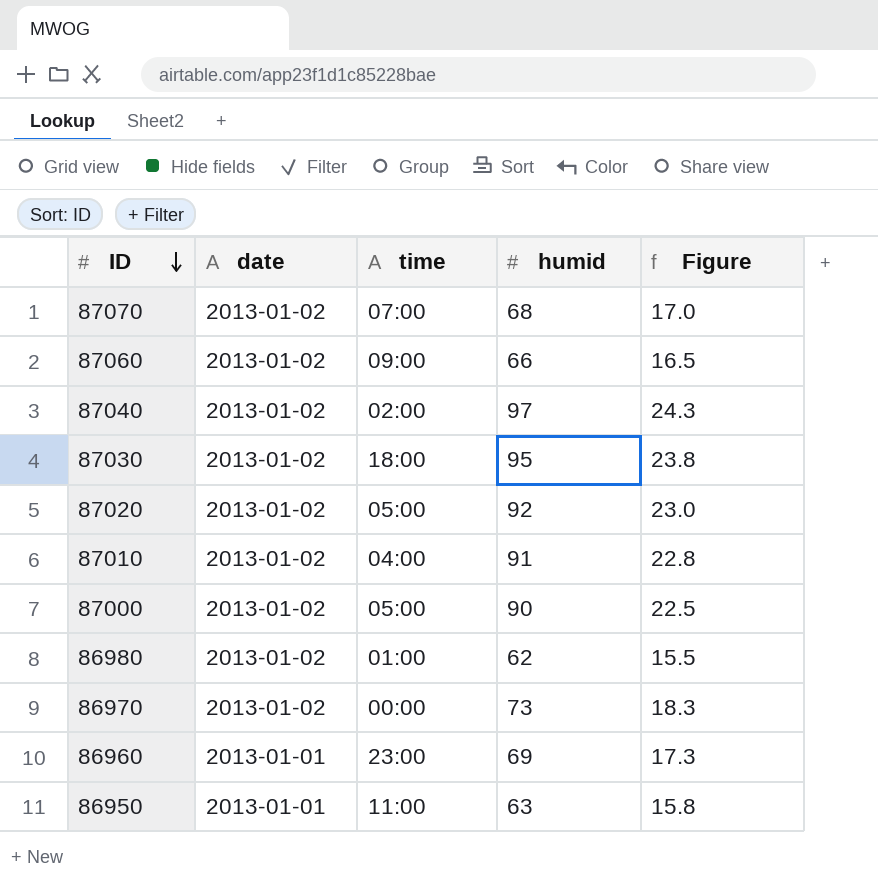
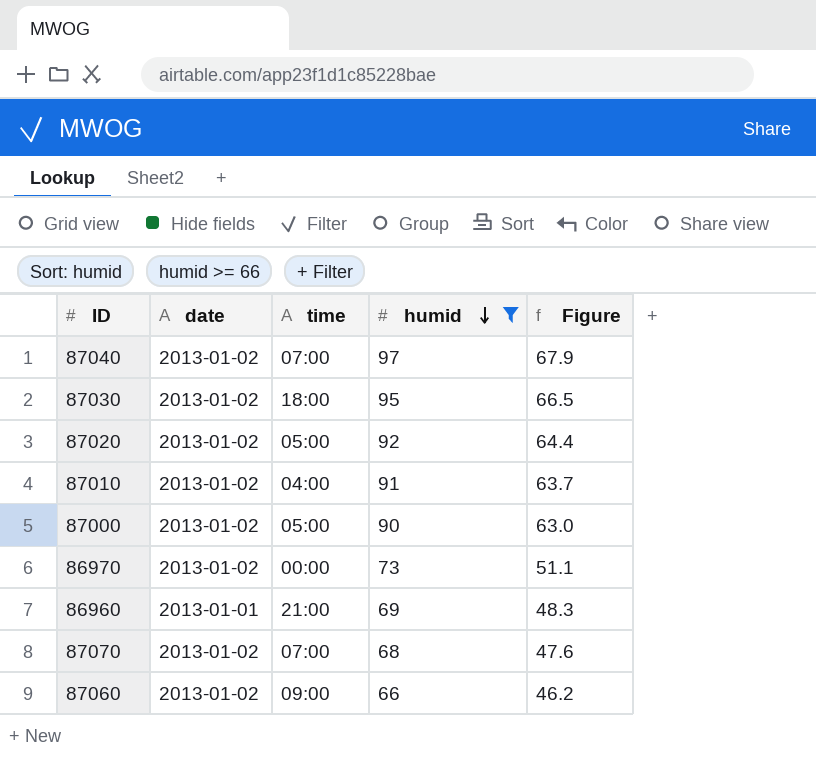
filter: none -> humid >= 66
row order: ID descending -> humid descending
column Figure | formula: [humid] * 0.25 -> [humid] * 0.7
87040 | time: 02:00 -> 07:00
86960 | time: 23:00 -> 21:00

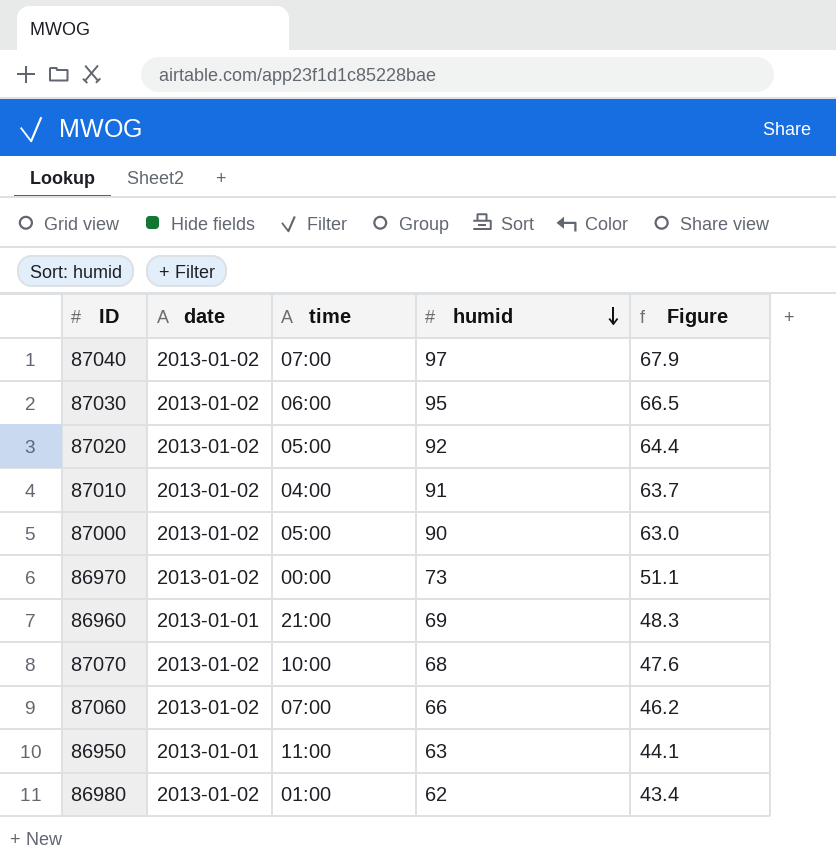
filter: humid >= 66 -> none
87030 | time: 18:00 -> 06:00
87070 | time: 07:00 -> 10:00
87060 | time: 09:00 -> 07:00

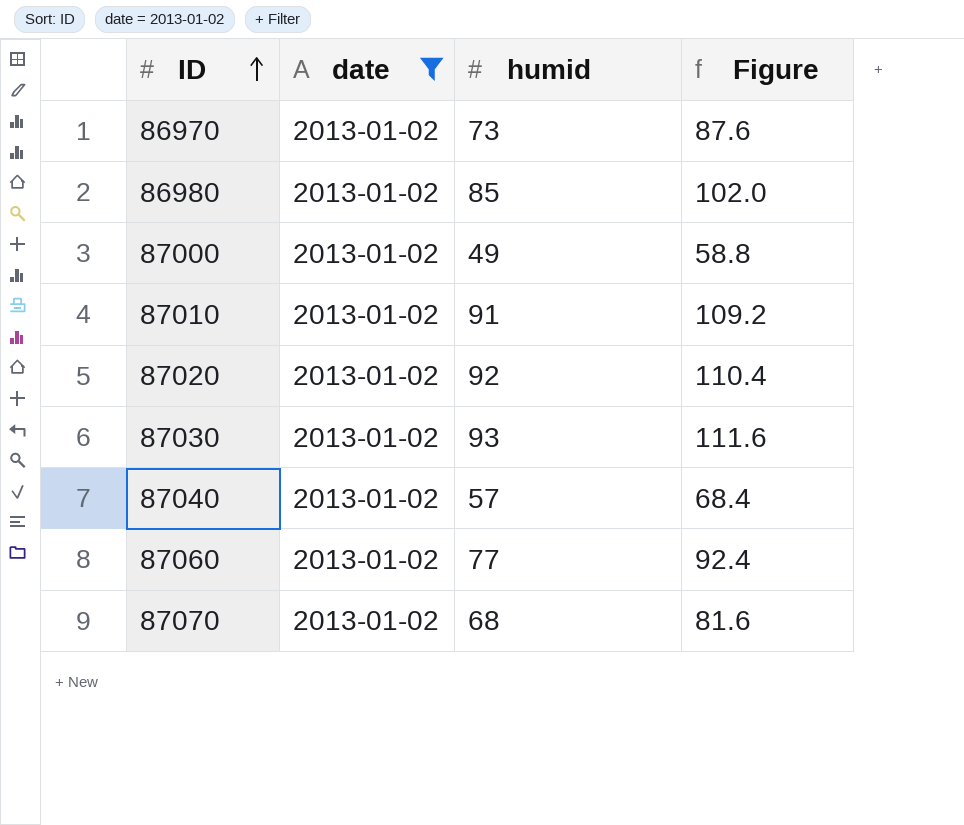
filter: none -> date = 2013-01-02
row order: humid descending -> ID ascending
column time | position: 3 -> none
column Figure | formula: [humid] * 0.7 -> [humid] * 1.2
86980 | humid: 62 -> 85
87000 | humid: 90 -> 49
87030 | humid: 95 -> 93
87040 | humid: 97 -> 57
87060 | humid: 66 -> 77

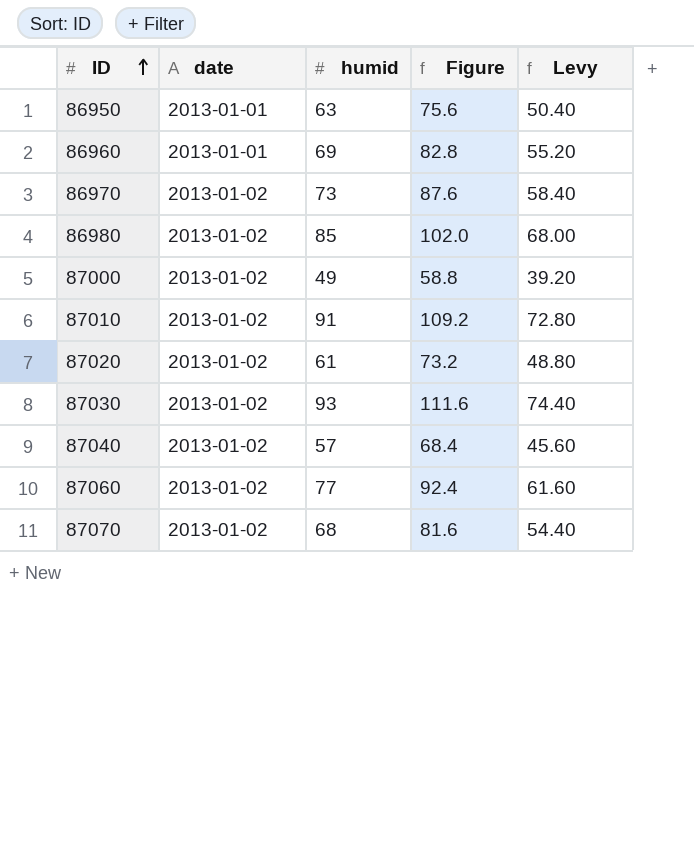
filter: date = 2013-01-02 -> none
column Levy | formula: none -> [humid] * 0.8
87020 | humid: 92 -> 61
87020 | Figure: 110.4 -> 73.2

